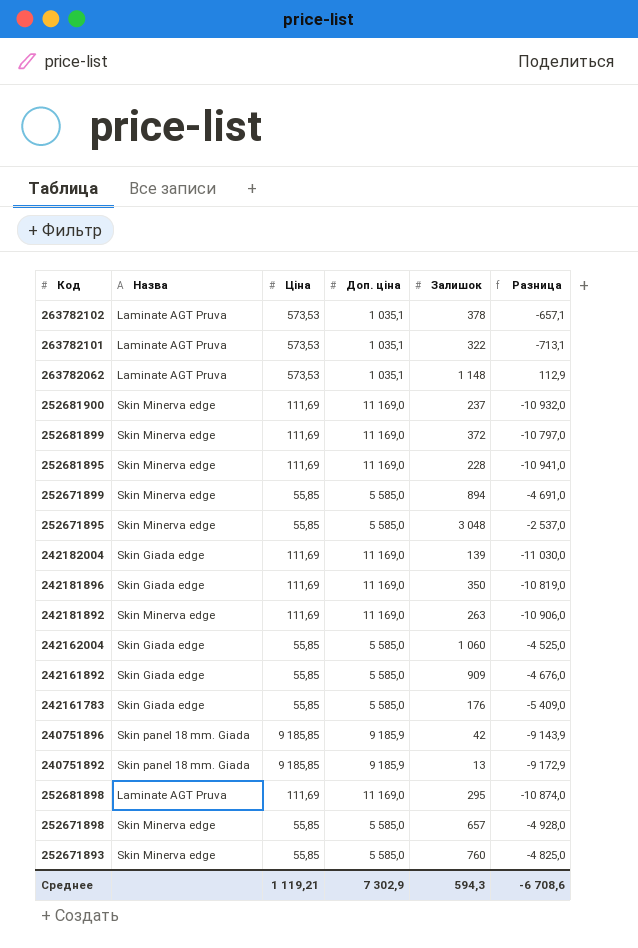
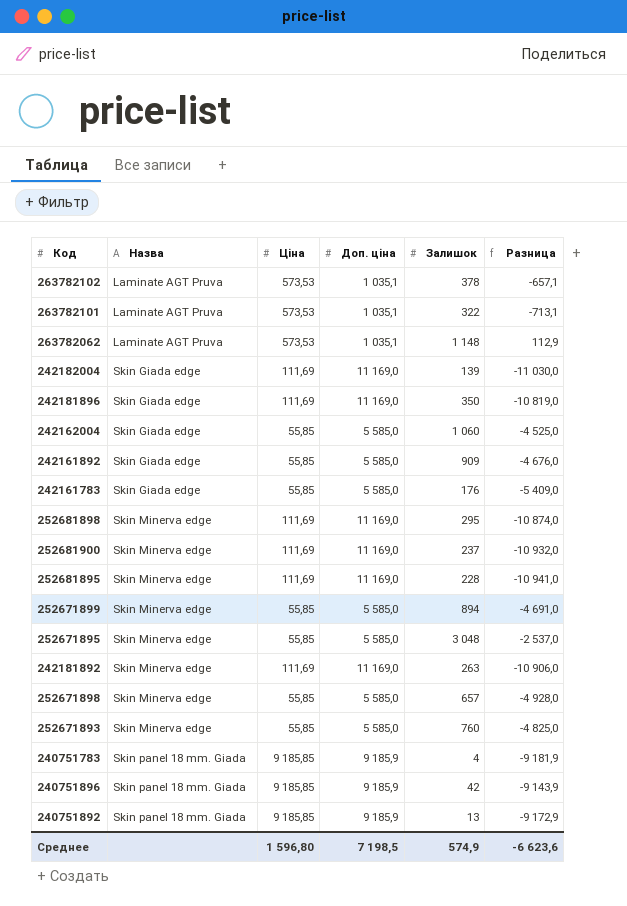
row order: none -> Назва ascending
row 252681899: Skin Minerva edge | 111,69 | 11 169,0 | 372 | -10 797,0 -> none
252681898 | Назва: Laminate AGT Pruva -> Skin Minerva edge
row 240751783: none -> Skin panel 18 mm. Giada | 9 185,85 | 9 185,9 | 4 | -9 181,9
Среднее | Ціна: 1 119,21 -> 1 596,80
Среднее | Доп. ціна: 7 302,9 -> 7 198,5
Среднее | Залишок: 594,3 -> 574,9
Среднее | Разница: -6 708,6 -> -6 623,6

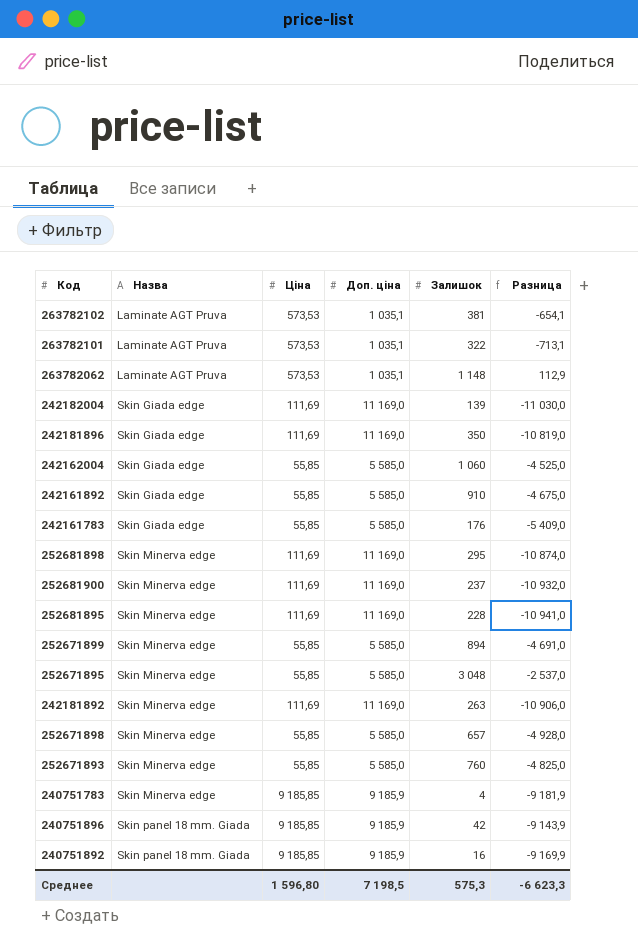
263782102 | Залишок: 378 -> 381
263782102 | Разница: -657,1 -> -654,1
242161892 | Залишок: 909 -> 910
242161892 | Разница: -4 676,0 -> -4 675,0
240751783 | Назва: Skin panel 18 mm. Giada -> Skin Minerva edge
240751892 | Залишок: 13 -> 16
240751892 | Разница: -9 172,9 -> -9 169,9
Среднее | Залишок: 574,9 -> 575,3
Среднее | Разница: -6 623,6 -> -6 623,3

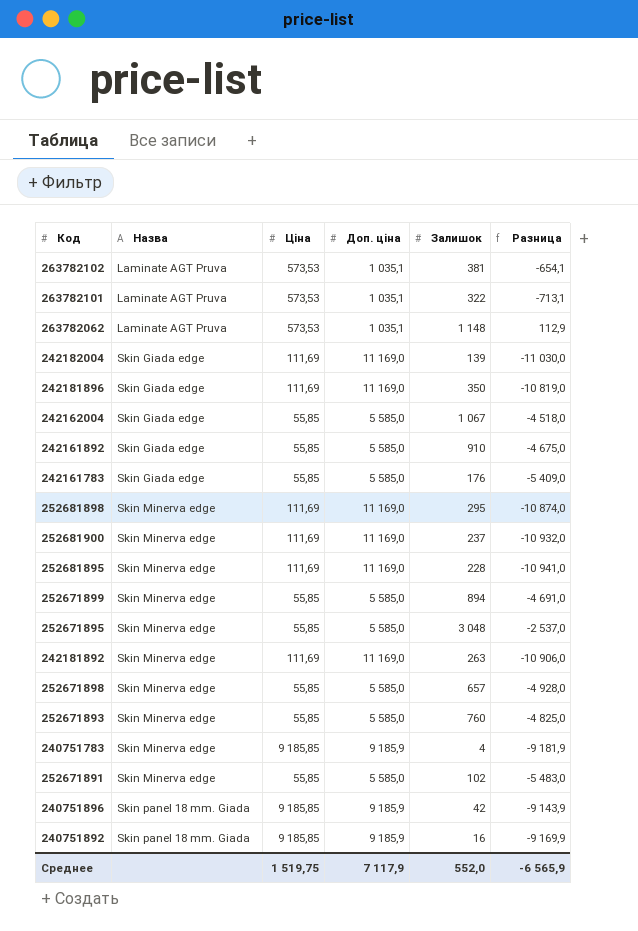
242162004 | Залишок: 1 060 -> 1 067
242162004 | Разница: -4 525,0 -> -4 518,0
row 252671891: none -> Skin Minerva edge | 55,85 | 5 585,0 | 102 | -5 483,0
Среднее | Ціна: 1 596,80 -> 1 519,75
Среднее | Доп. ціна: 7 198,5 -> 7 117,9
Среднее | Залишок: 575,3 -> 552,0
Среднее | Разница: -6 623,3 -> -6 565,9

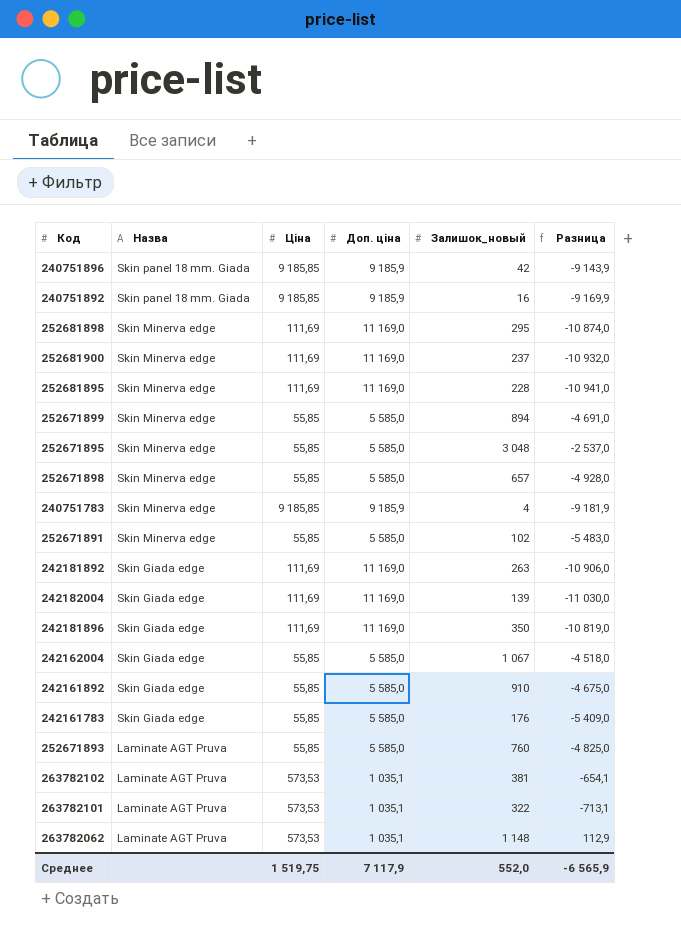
row order: Назва ascending -> Назва descending
column name: Залишок -> Залишок_новый
242181892 | Назва: Skin Minerva edge -> Skin Giada edge
252671893 | Назва: Skin Minerva edge -> Laminate AGT Pruva

